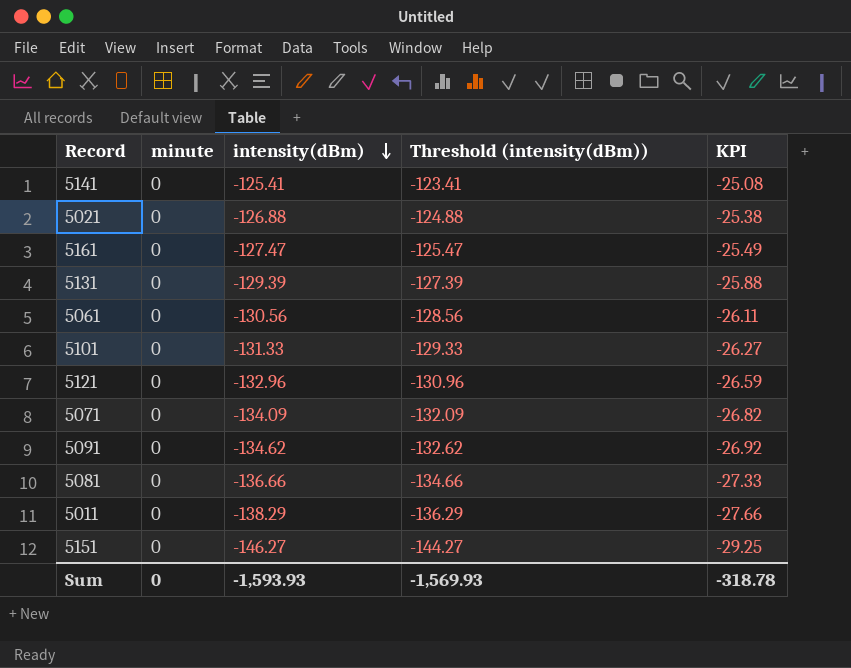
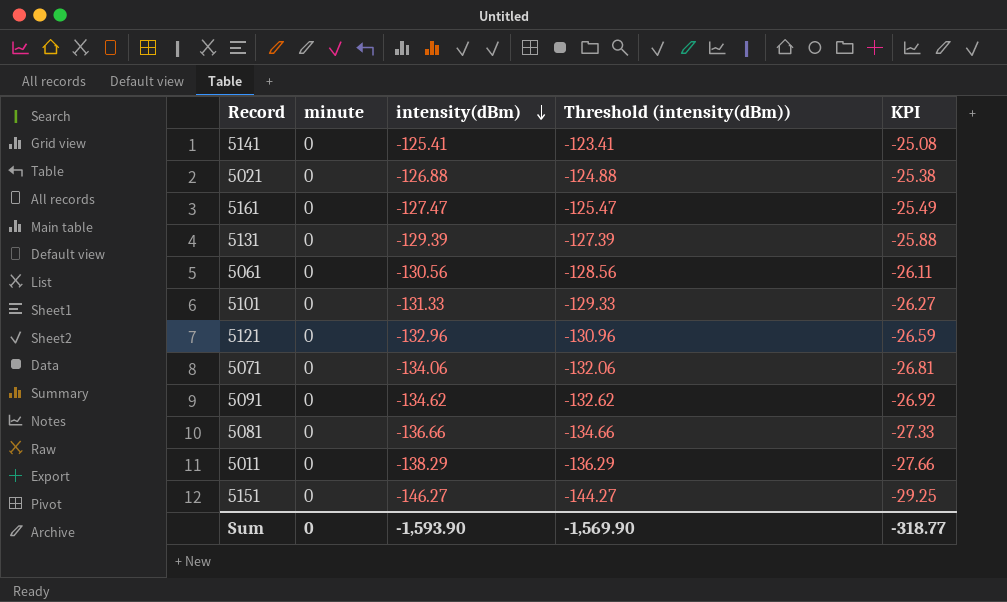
5071 | intensity(dBm): -134.09 -> -134.06
5071 | Threshold (intensity(dBm)): -132.09 -> -132.06
5071 | KPI: -26.82 -> -26.81
Sum | intensity(dBm): -1,593.93 -> -1,593.90
Sum | Threshold (intensity(dBm)): -1,569.93 -> -1,569.90
Sum | KPI: -318.78 -> -318.77

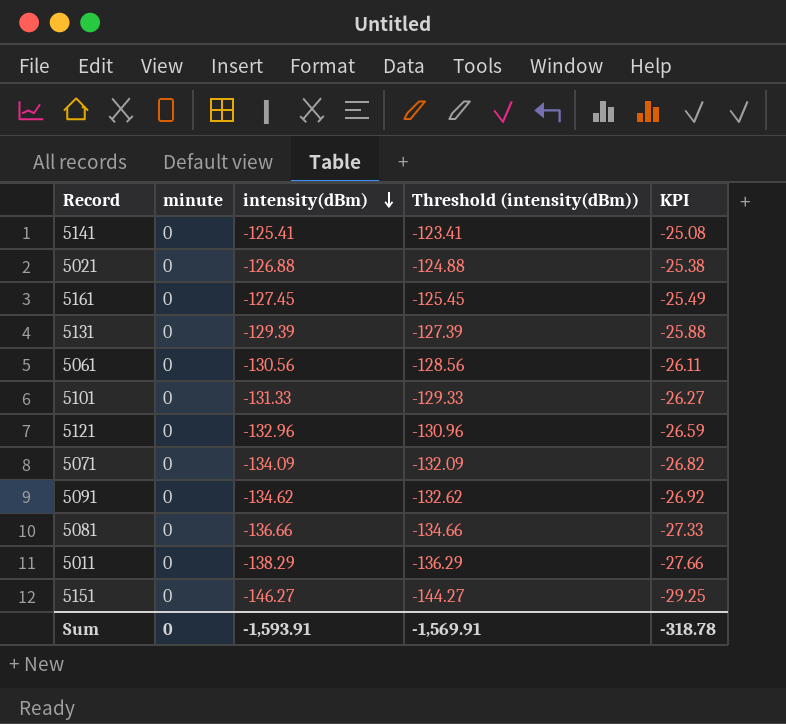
5161 | intensity(dBm): -127.47 -> -127.45
5161 | Threshold (intensity(dBm)): -125.47 -> -125.45
5071 | intensity(dBm): -134.06 -> -134.09
5071 | Threshold (intensity(dBm)): -132.06 -> -132.09
5071 | KPI: -26.81 -> -26.82
Sum | intensity(dBm): -1,593.90 -> -1,593.91
Sum | Threshold (intensity(dBm)): -1,569.90 -> -1,569.91
Sum | KPI: -318.77 -> -318.78

